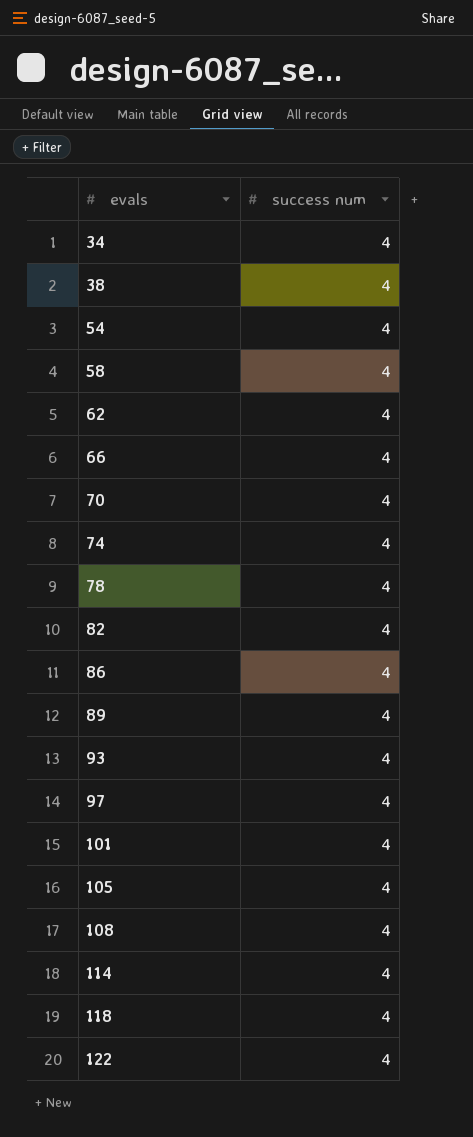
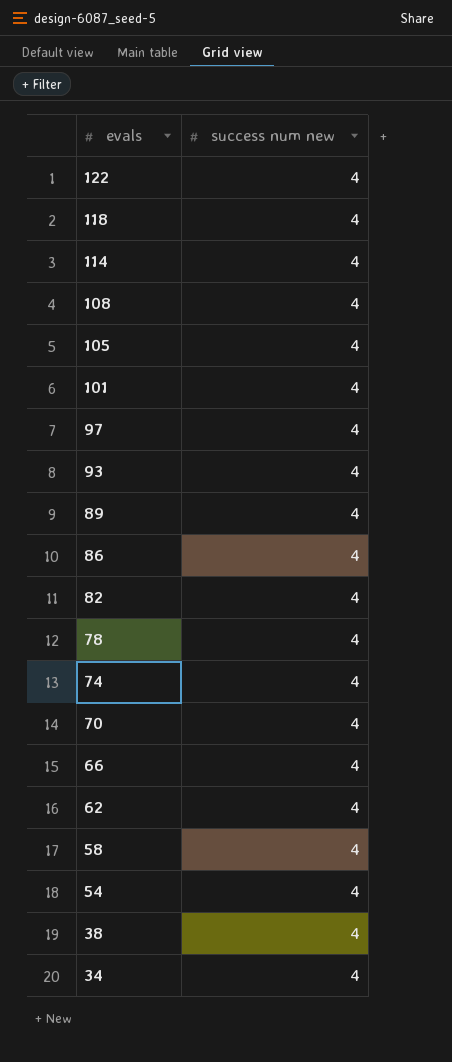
row order: evals ascending -> evals descending
column name: success num -> success num new

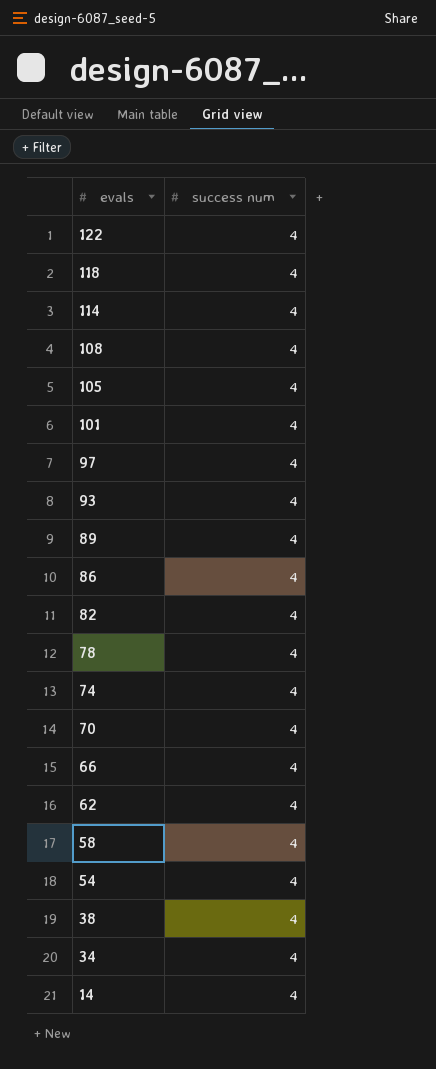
column name: success num new -> success num
row 14: none -> 4

